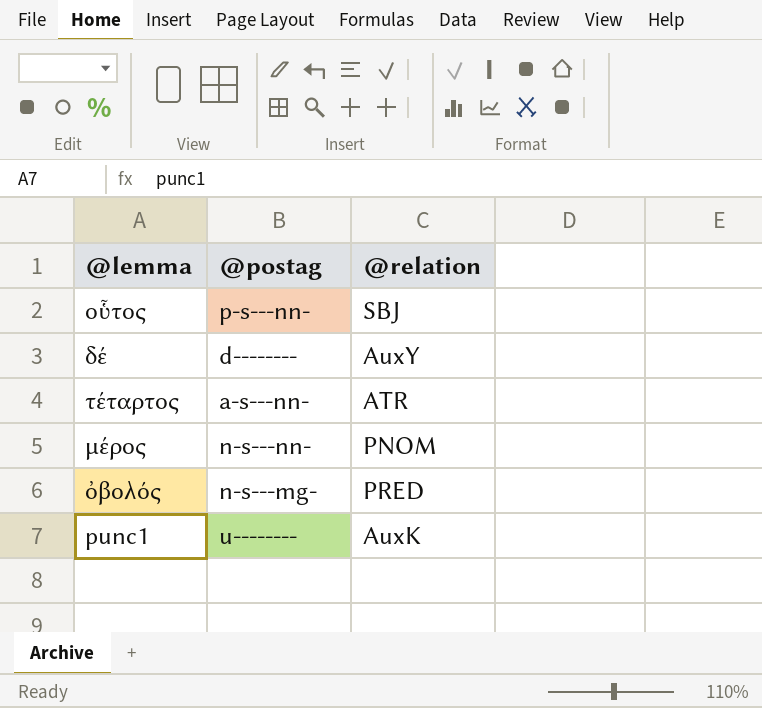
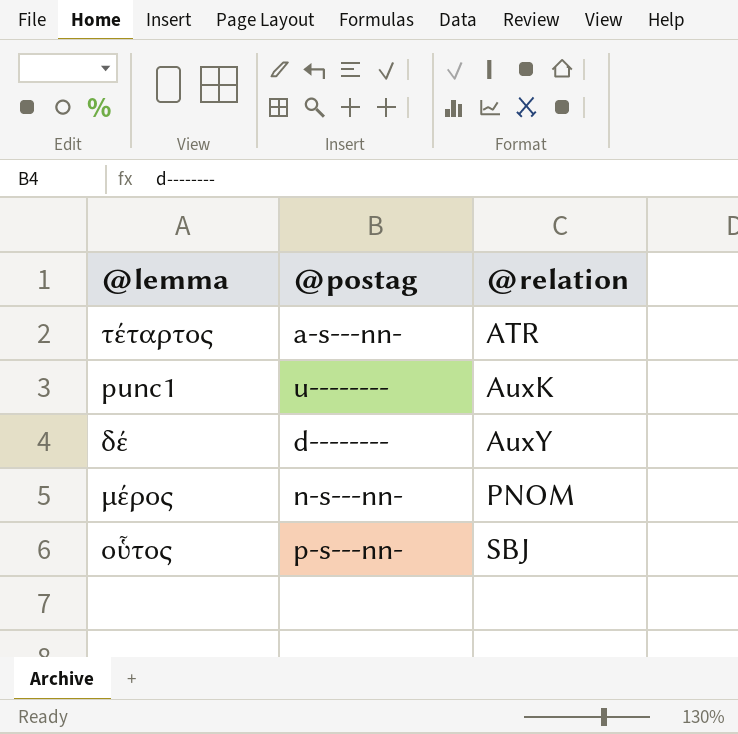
row order: none -> @relation ascending
row ὀβολός: n-s---mg- | PRED -> none

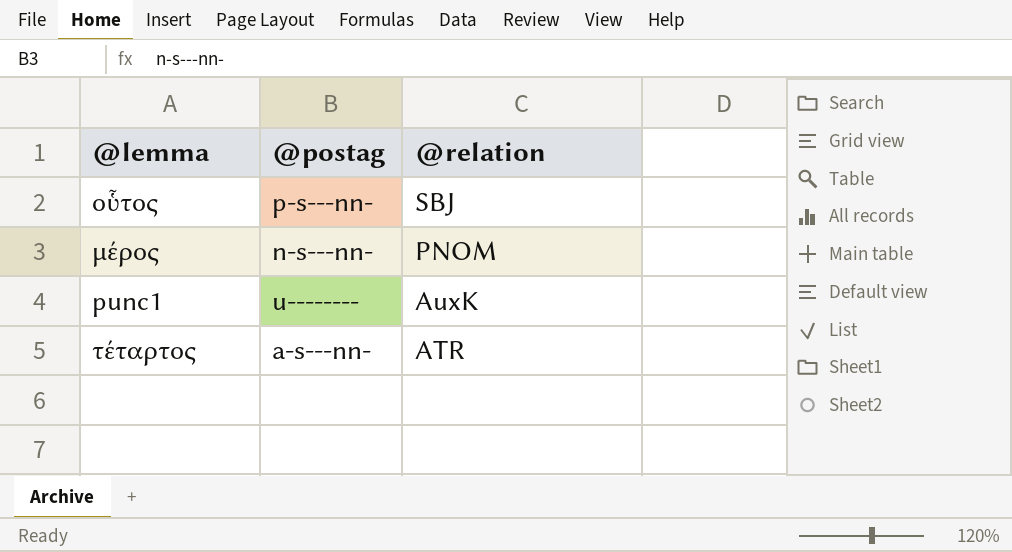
row order: @relation ascending -> @relation descending
row δέ: d-------- | AuxY -> none

